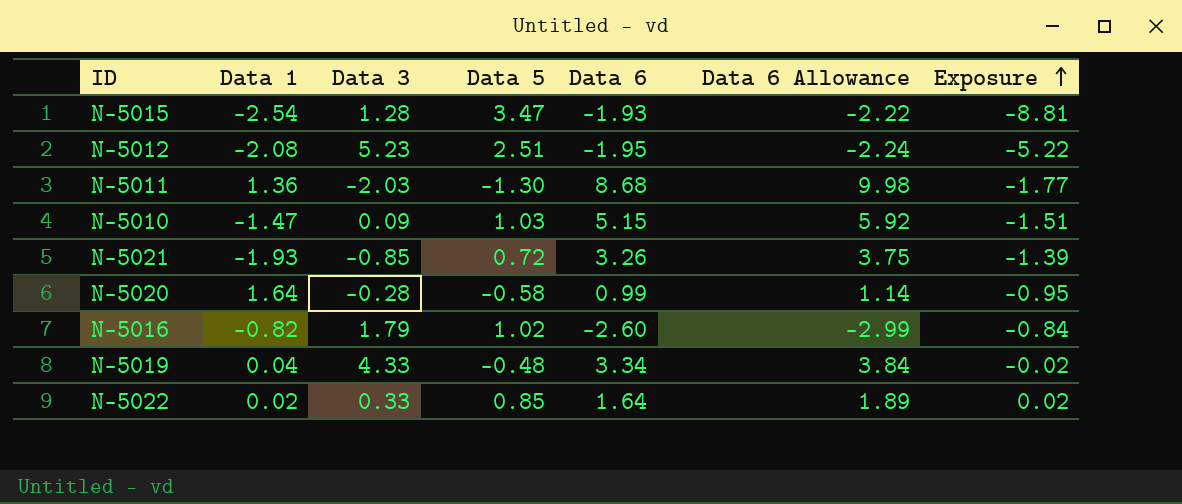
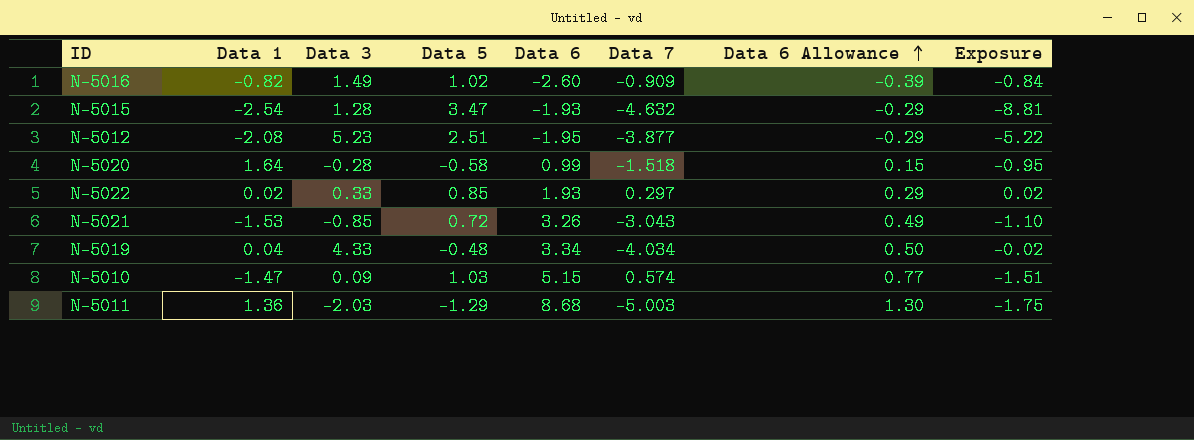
row order: Exposure ascending -> Data 6 Allowance ascending
column Data 7 | position: none -> 6
column Data 6 Allowance | formula: [Data 6] * 1.15 -> [Data 6] * 0.15
N-5016 | Data 3: 1.79 -> 1.49
N-5022 | Data 6: 1.64 -> 1.93
N-5021 | Data 1: -1.93 -> -1.53
N-5021 | Exposure: -1.39 -> -1.10
N-5011 | Data 5: -1.30 -> -1.29
N-5011 | Exposure: -1.77 -> -1.75

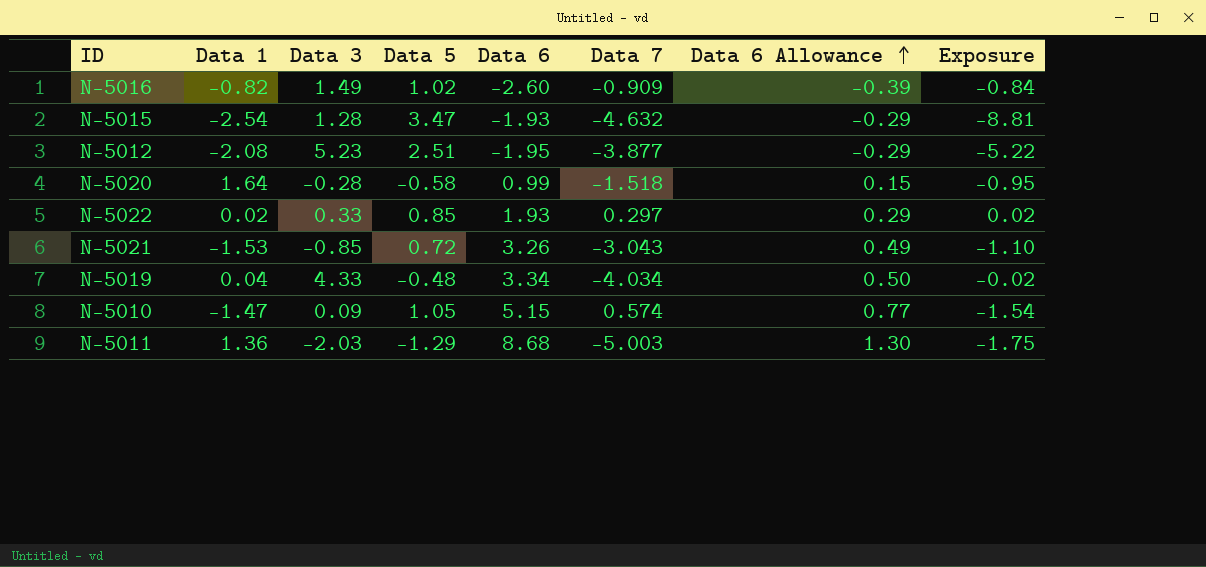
N-5010 | Data 5: 1.03 -> 1.05
N-5010 | Exposure: -1.51 -> -1.54

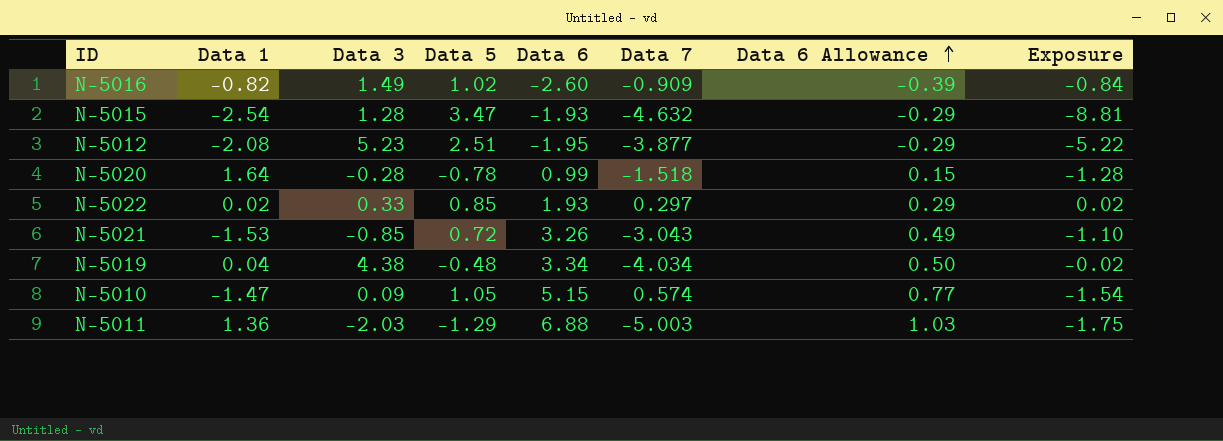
N-5020 | Data 5: -0.58 -> -0.78
N-5020 | Exposure: -0.95 -> -1.28
N-5019 | Data 3: 4.33 -> 4.38
N-5011 | Data 6: 8.68 -> 6.88
N-5011 | Data 6 Allowance: 1.30 -> 1.03

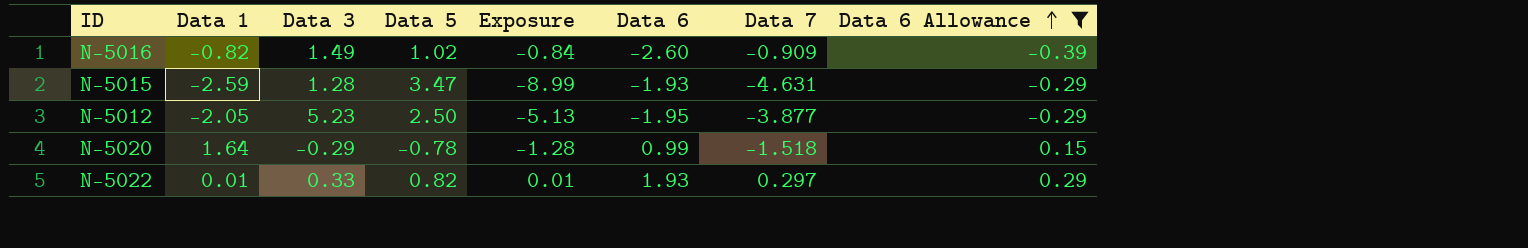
filter: none -> Data 6 Allowance <= 0.29
column Exposure | position: 8 -> 5
N-5015 | Data 1: -2.54 -> -2.59
N-5015 | Exposure: -8.81 -> -8.99
N-5015 | Data 7: -4.632 -> -4.631
N-5012 | Data 1: -2.08 -> -2.05
N-5012 | Data 5: 2.51 -> 2.50
N-5012 | Exposure: -5.22 -> -5.13
N-5020 | Data 3: -0.28 -> -0.29
N-5022 | Data 1: 0.02 -> 0.01
N-5022 | Data 5: 0.85 -> 0.82
N-5022 | Exposure: 0.02 -> 0.01

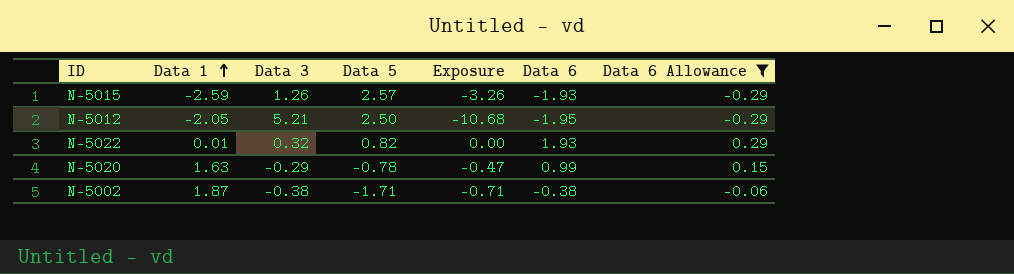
row order: Data 6 Allowance ascending -> Data 1 ascending
column Data 7 | position: 7 -> none
column Exposure | formula: [Data 1] * [Data 5] -> [Data 1] * [Data 3]
row N-5016: -0.82 | 1.49 | 1.02 | -0.84 | -2.60 | -0.909 | -0.39 -> none
N-5015 | Data 3: 1.28 -> 1.26
N-5015 | Data 5: 3.47 -> 2.57
N-5012 | Data 3: 5.23 -> 5.21
N-5022 | Data 3: 0.33 -> 0.32
N-5020 | Data 1: 1.64 -> 1.63
row N-5002: none -> 1.87 | -0.38 | -1.71 | -0.71 | -0.38 | -0.06

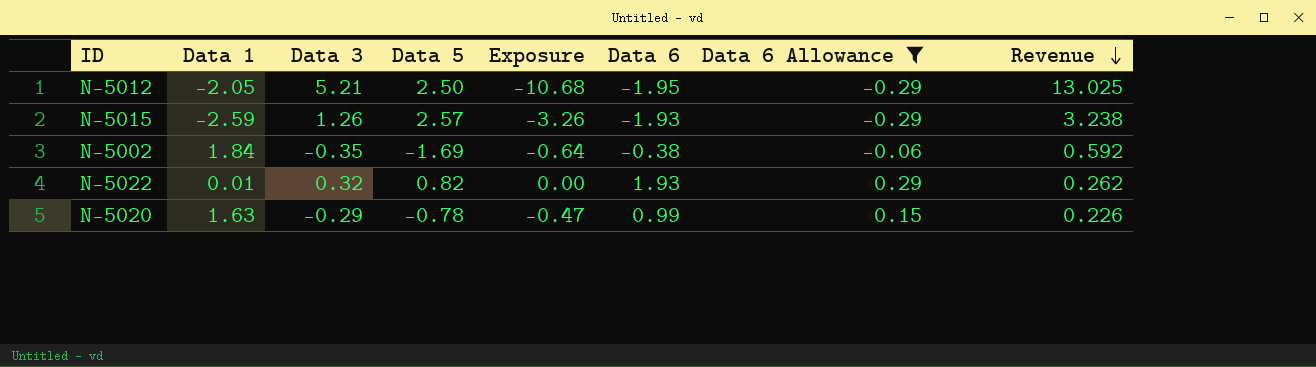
row order: Data 1 ascending -> Revenue descending
column Revenue | formula: none -> [Data 3] * [Data 5]
N-5002 | Data 1: 1.87 -> 1.84
N-5002 | Data 3: -0.38 -> -0.35
N-5002 | Data 5: -1.71 -> -1.69
N-5002 | Exposure: -0.71 -> -0.64

